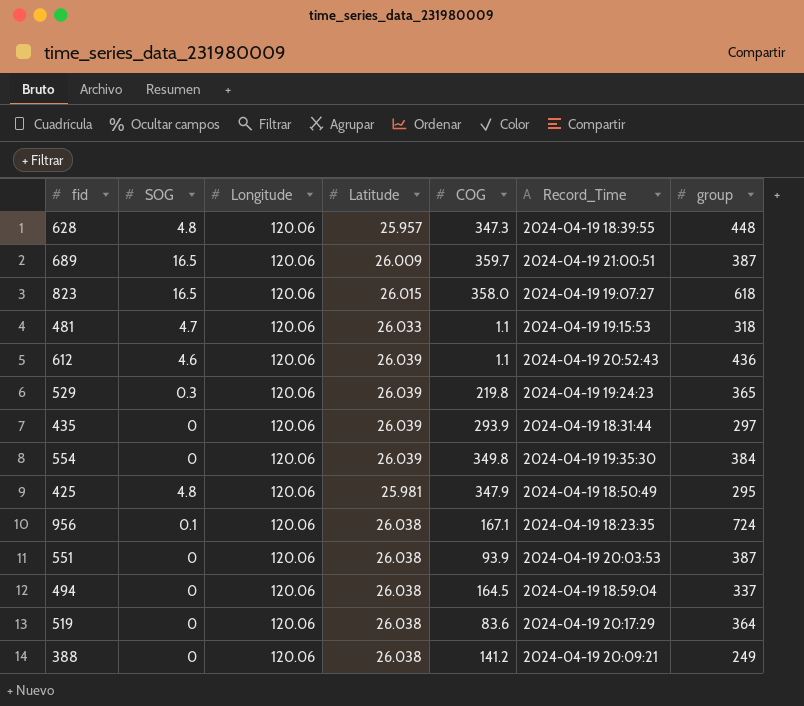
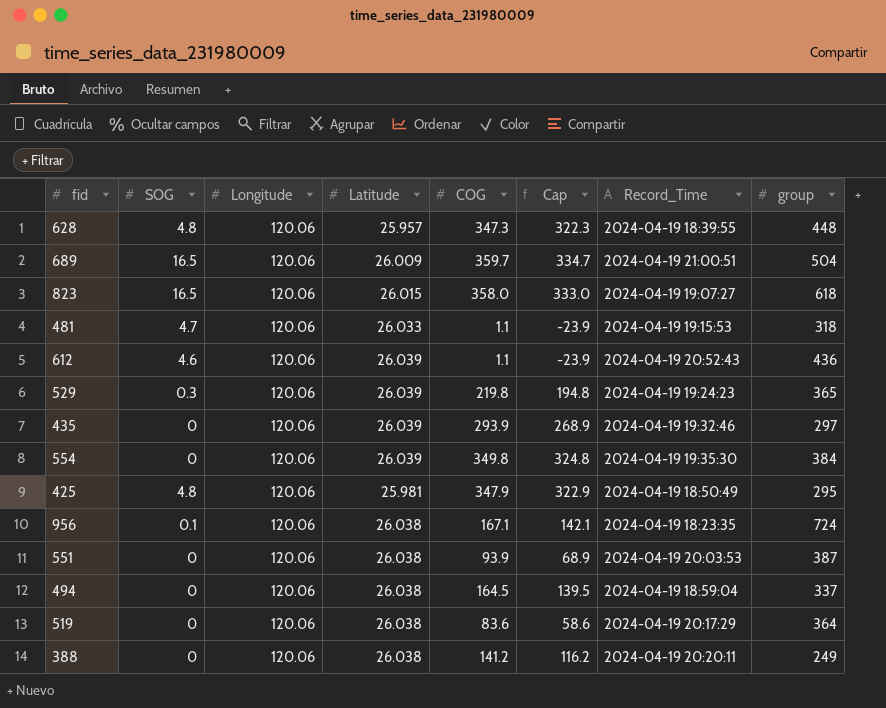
column Cap | formula: none -> [COG] - 25
689 | group: 387 -> 504
435 | Record_Time: 2024-04-19 18:31:44 -> 2024-04-19 19:32:46
388 | Record_Time: 2024-04-19 20:09:21 -> 2024-04-19 20:20:11

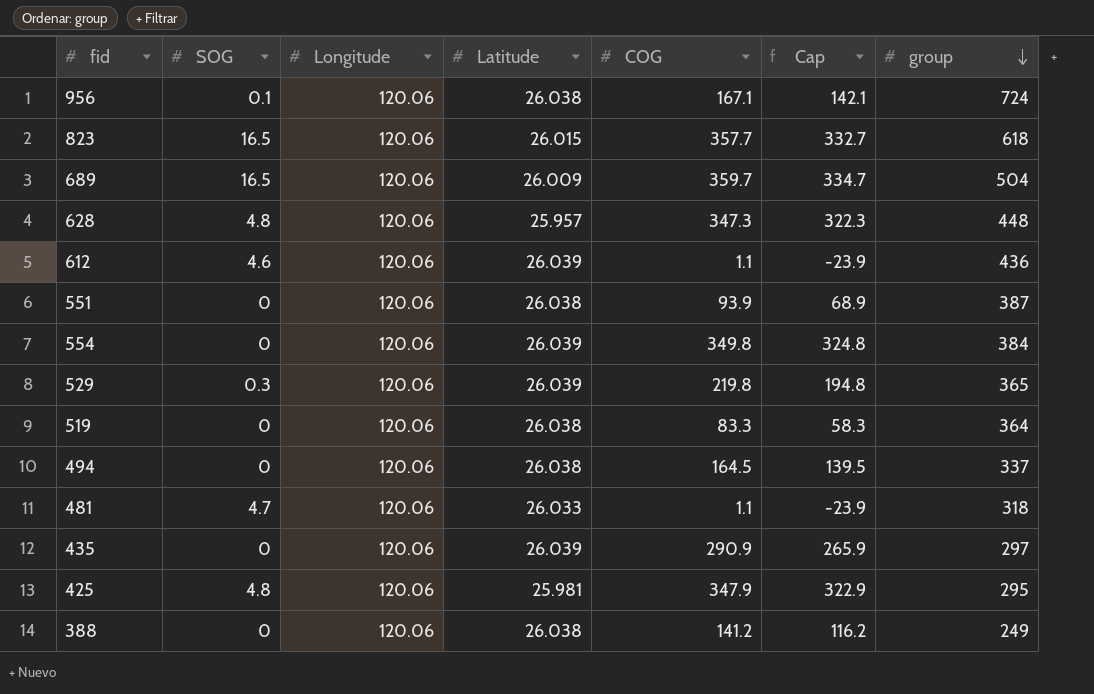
row order: none -> group descending
column Record_Time | position: 7 -> none
823 | COG: 358.0 -> 357.7
823 | Cap: 333.0 -> 332.7
519 | COG: 83.6 -> 83.3
519 | Cap: 58.6 -> 58.3
435 | COG: 293.9 -> 290.9
435 | Cap: 268.9 -> 265.9

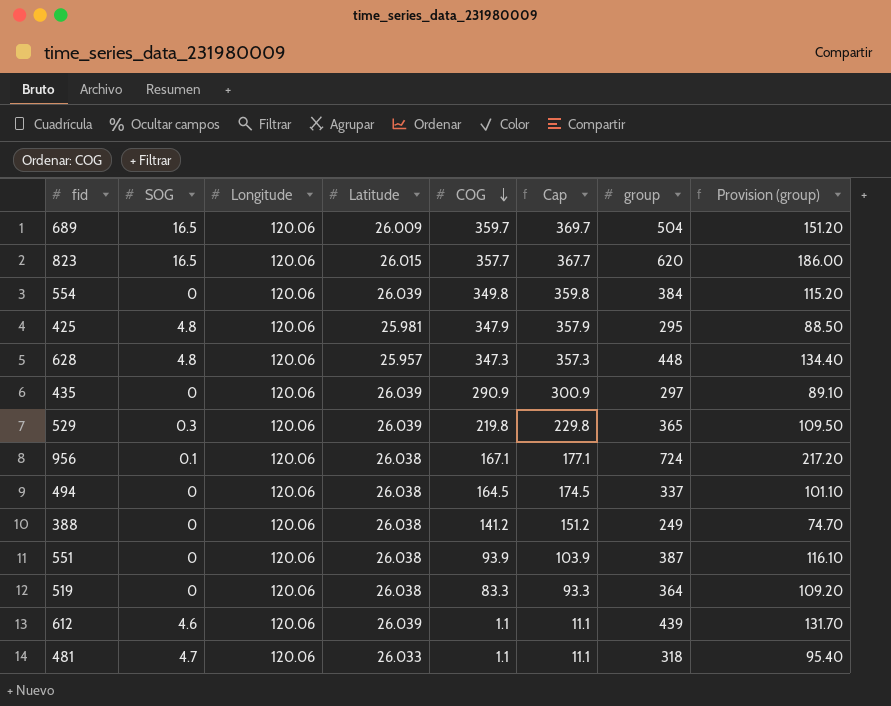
row order: group descending -> COG descending
column Cap | formula: [COG] - 25 -> [COG] + 10
column Provision (group) | formula: none -> [group] * 0.3
823 | group: 618 -> 620
612 | group: 436 -> 439

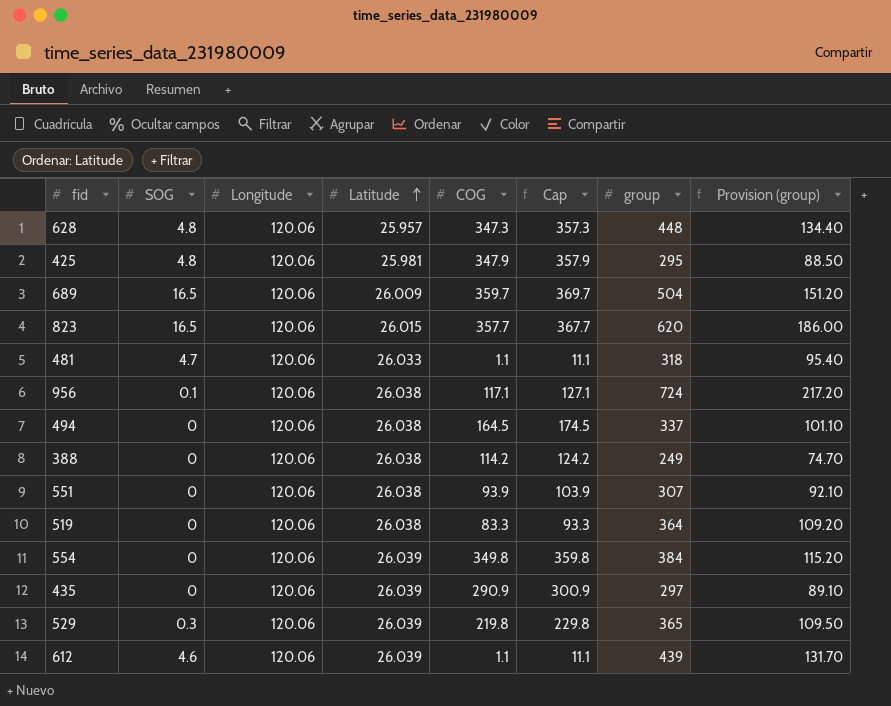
row order: COG descending -> Latitude ascending
956 | COG: 167.1 -> 117.1
956 | Cap: 177.1 -> 127.1
388 | COG: 141.2 -> 114.2
388 | Cap: 151.2 -> 124.2
551 | group: 387 -> 307
551 | Provision (group): 116.10 -> 92.10

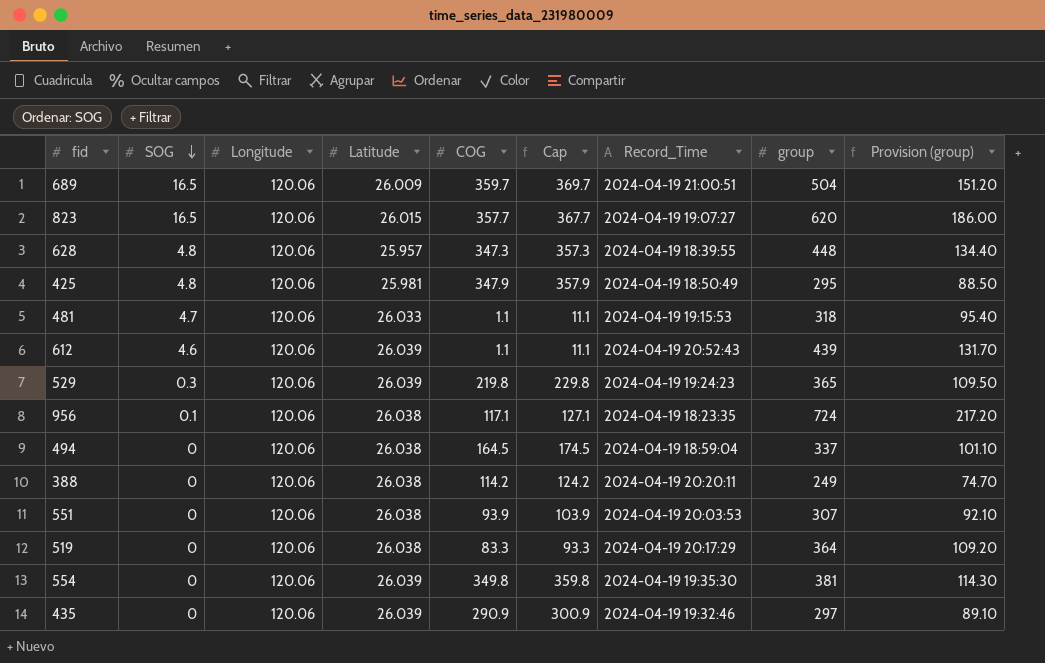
row order: Latitude ascending -> SOG descending
column Record_Time | position: none -> 7
554 | group: 384 -> 381
554 | Provision (group): 115.20 -> 114.30

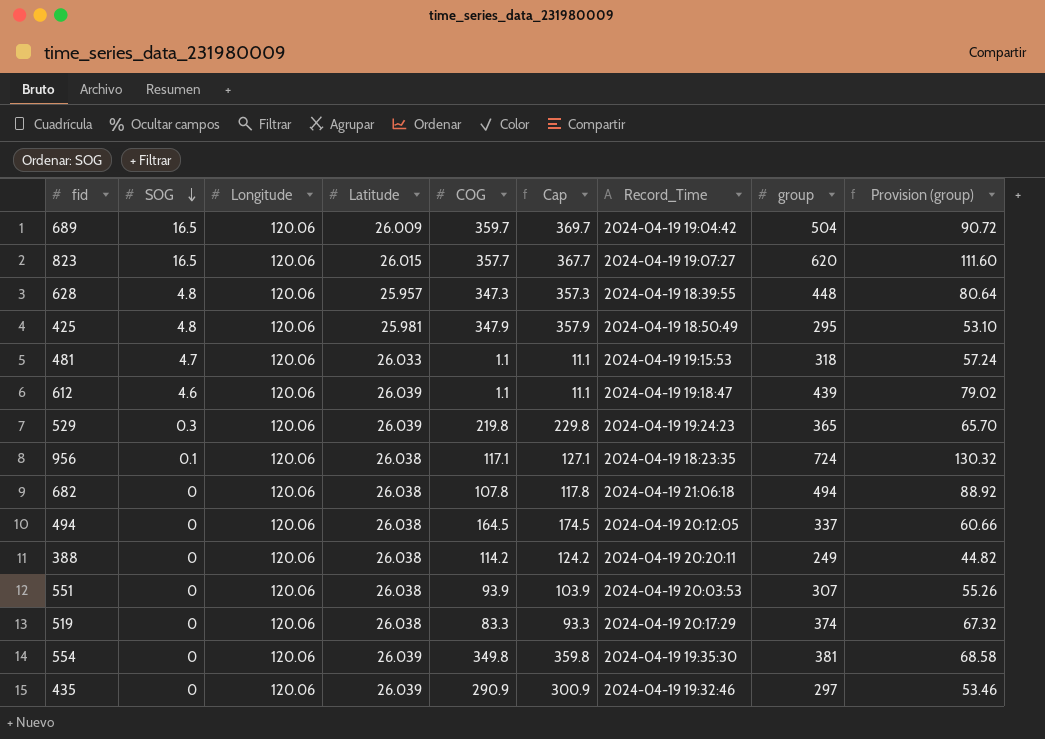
column Provision (group) | formula: [group] * 0.3 -> [group] * 0.18
689 | Record_Time: 2024-04-19 21:00:51 -> 2024-04-19 19:04:42
612 | Record_Time: 2024-04-19 20:52:43 -> 2024-04-19 19:18:47
row 682: none -> 0 | 120.06 | 26.038 | 107.8 | 117.8 | 2024-04-19 21:06:18 | 494 | 88.92
494 | Record_Time: 2024-04-19 18:59:04 -> 2024-04-19 20:12:05
519 | group: 364 -> 374

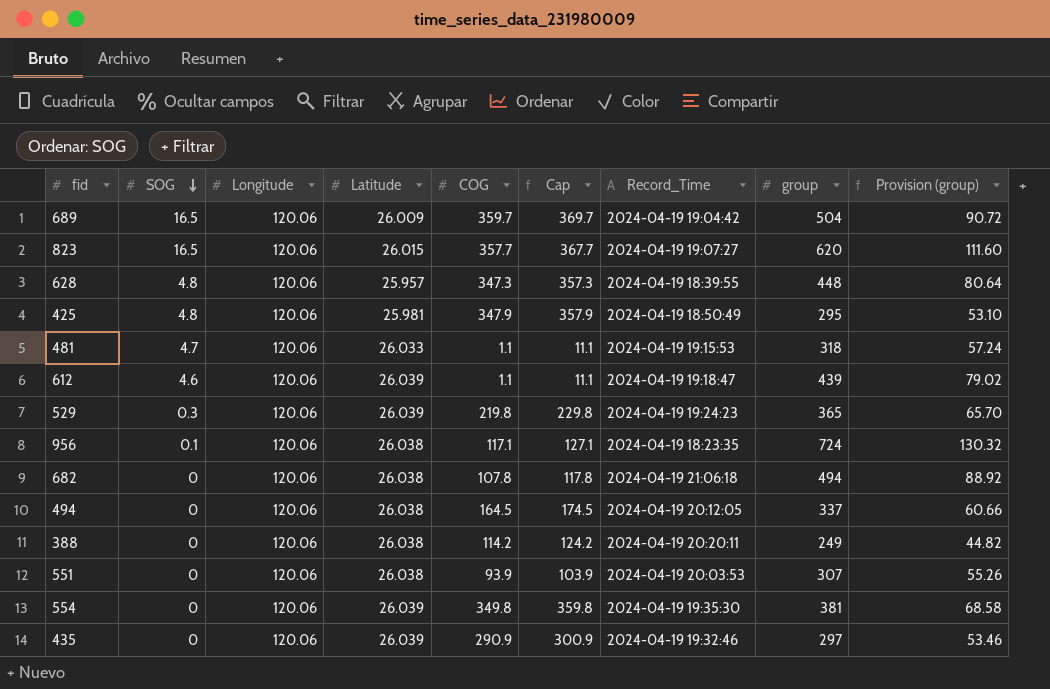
row 519: 0 | 120.06 | 26.038 | 83.3 | 93.3 | 2024-04-19 20:17:29 | 374 | 67.32 -> none

